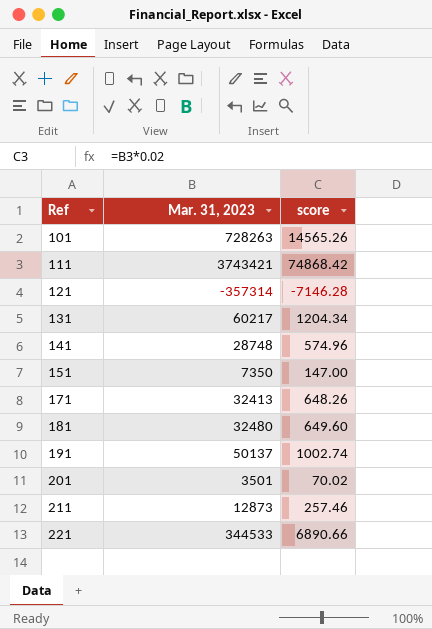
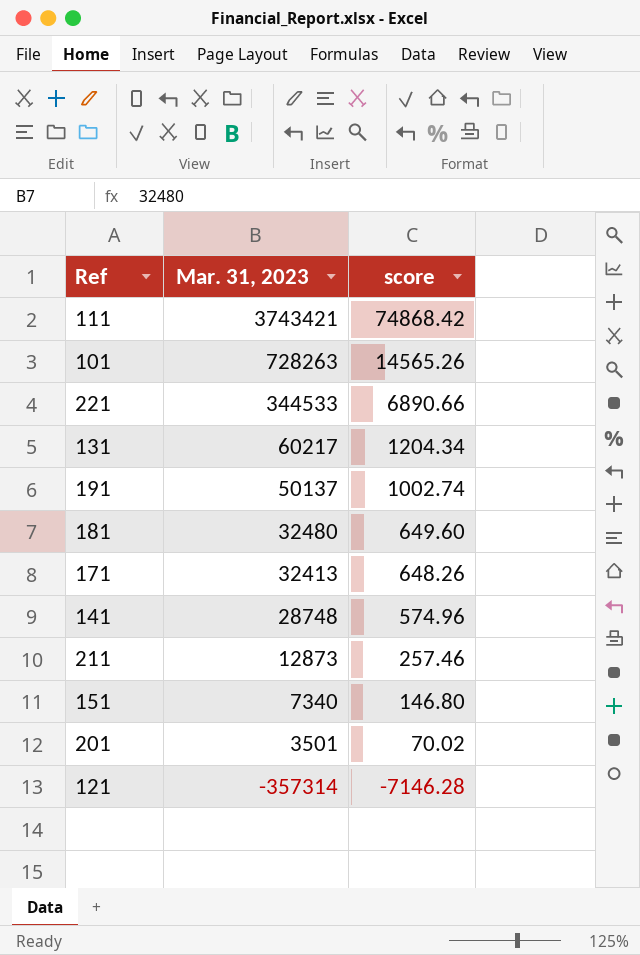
row order: Ref ascending -> Mar. 31, 2023 descending
151 | Mar. 31, 2023: 7350 -> 7340
151 | score: 147.00 -> 146.80

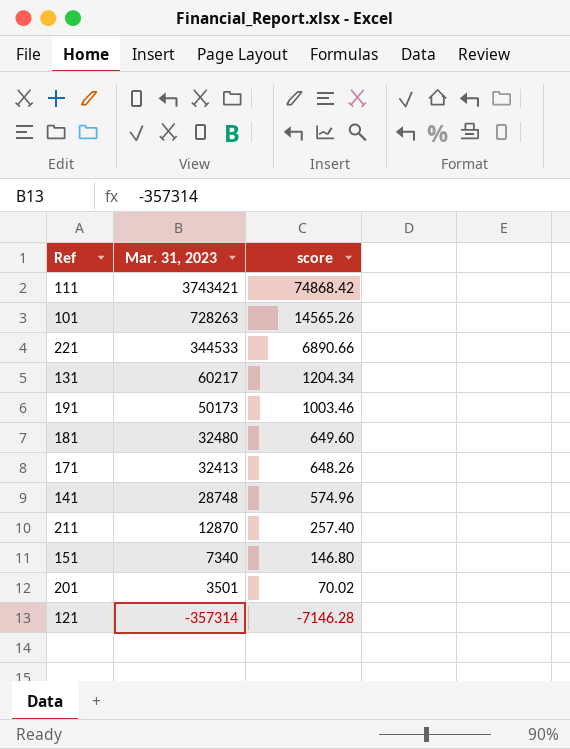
191 | Mar. 31, 2023: 50137 -> 50173
191 | score: 1002.74 -> 1003.46
211 | Mar. 31, 2023: 12873 -> 12870
211 | score: 257.46 -> 257.40

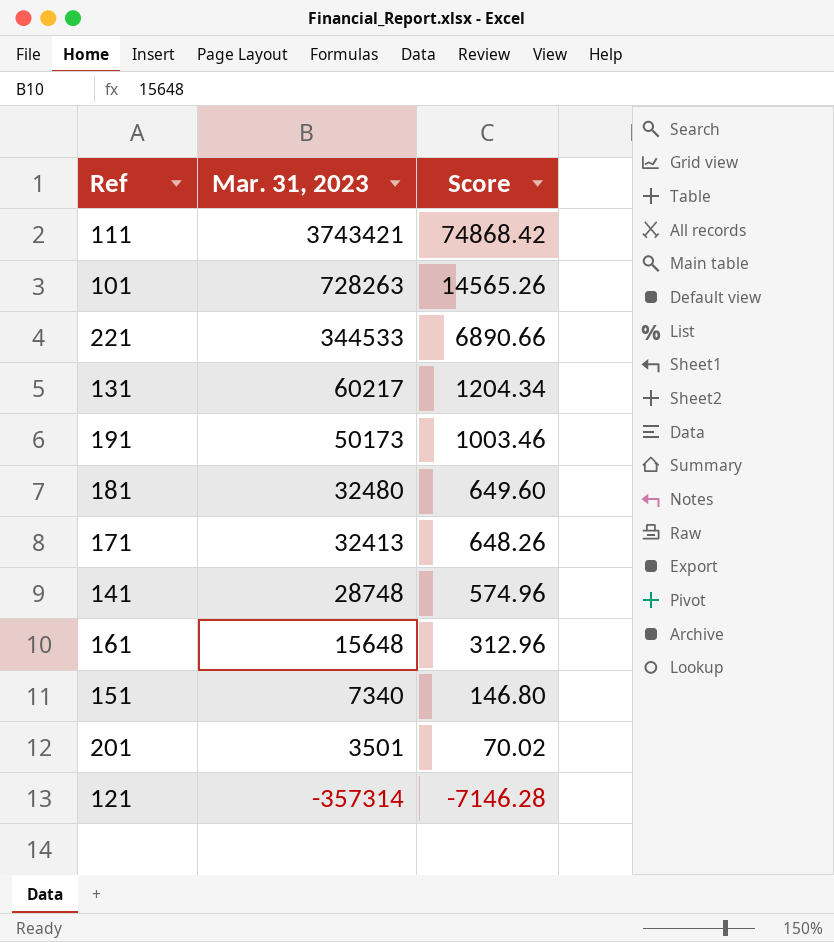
column name: score -> Score
row 211: 12870 | 257.40 -> none
row 161: none -> 15648 | 312.96

